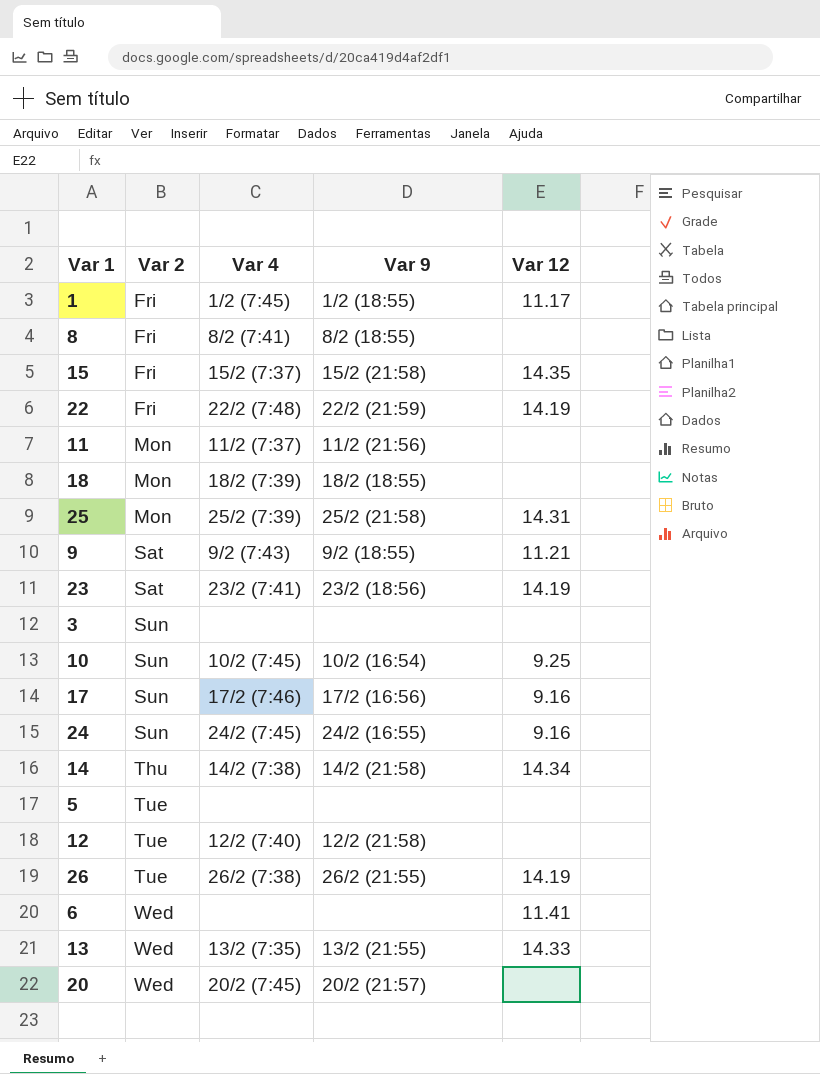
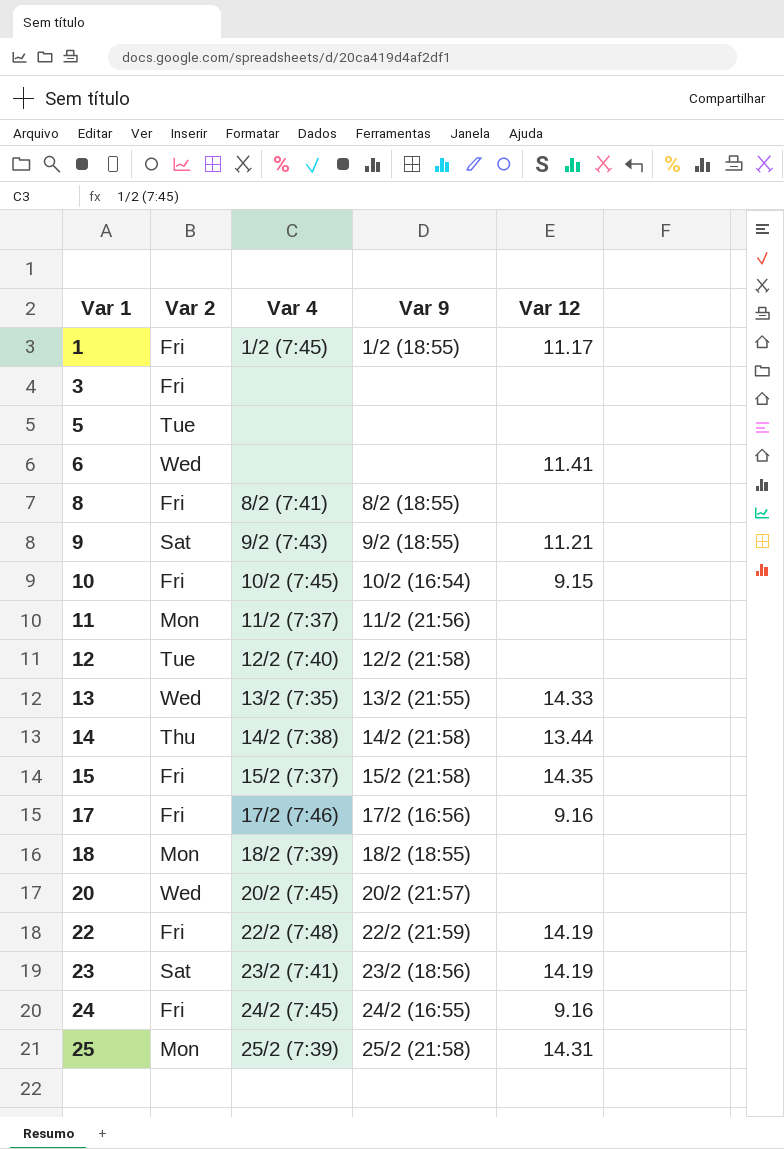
row order: Var 2 ascending -> Var 1 ascending
row 26: Tue | 26/2 (7:38) | 26/2 (21:55) | 14.19 -> none
3 | Var 2: Sun -> Fri
10 | Var 2: Sun -> Fri
10 | Var 12: 9.25 -> 9.15
14 | Var 12: 14.34 -> 13.44
17 | Var 2: Sun -> Fri
24 | Var 2: Sun -> Fri

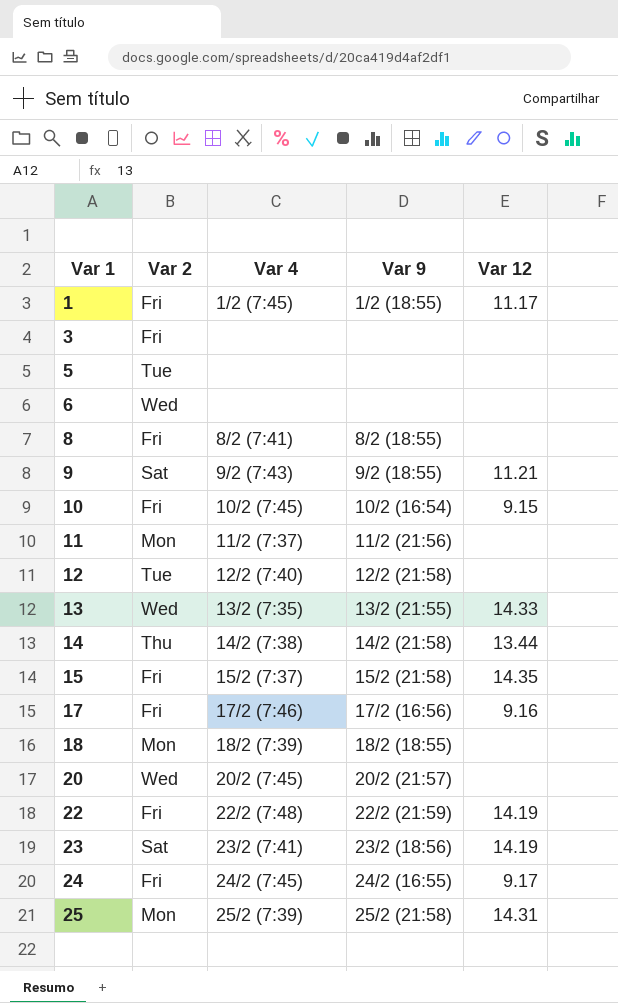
6 | Var 12: 11.41 -> none
24 | Var 12: 9.16 -> 9.17

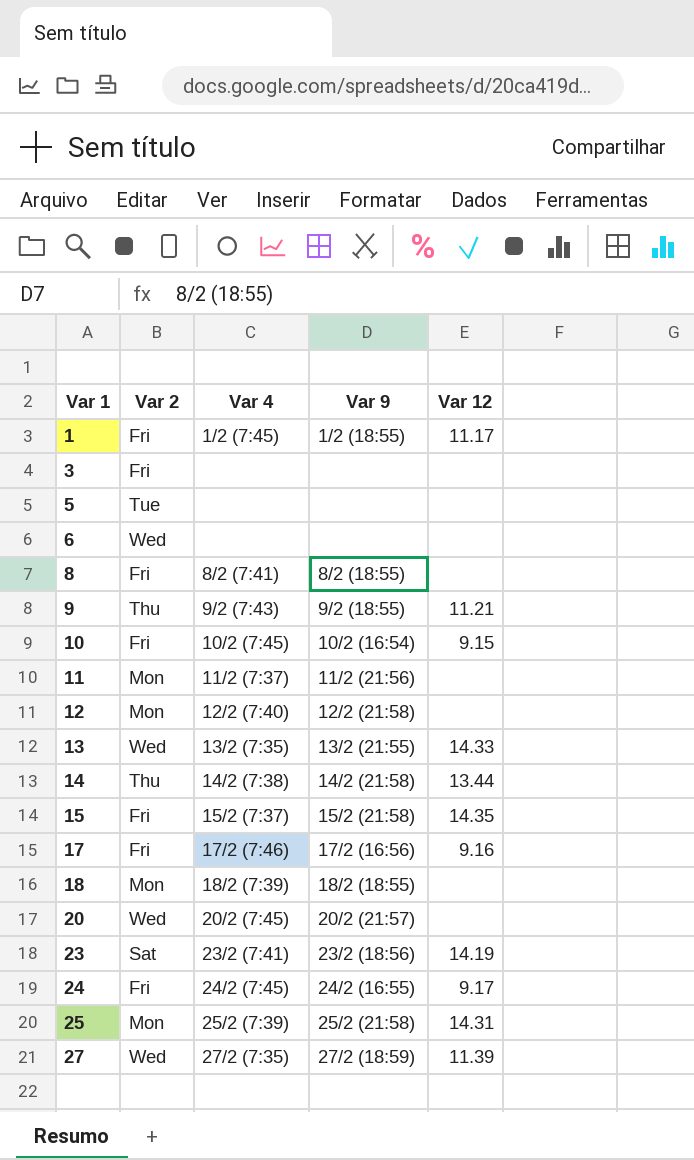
row 22: Fri | 22/2 (7:48) | 22/2 (21:59) | 14.19 -> none
9 | Var 2: Sat -> Thu
12 | Var 2: Tue -> Mon
row 27: none -> Wed | 27/2 (7:35) | 27/2 (18:59) | 11.39

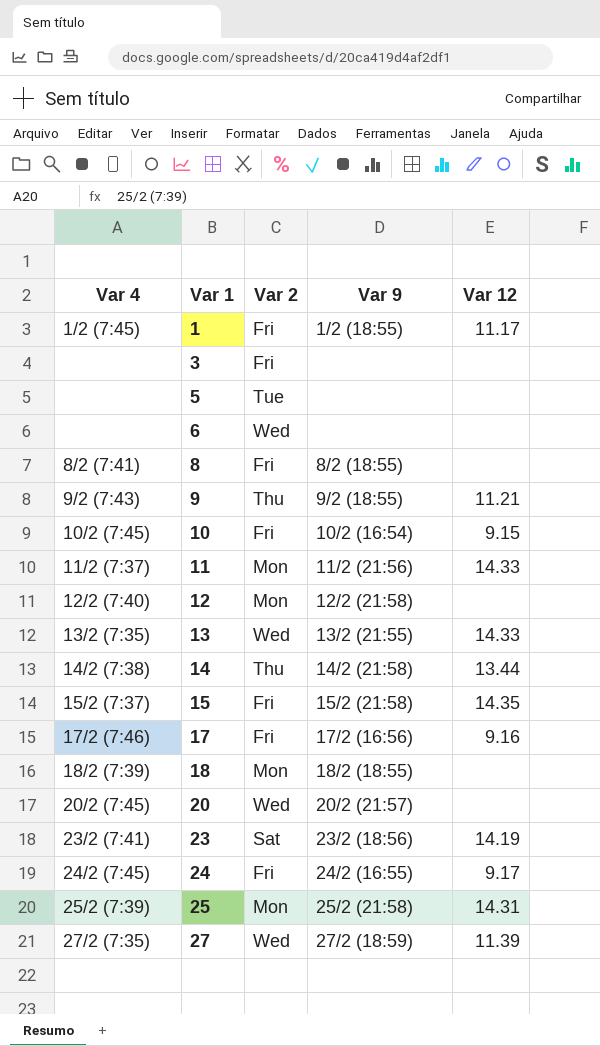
column Var 4 | position: 3 -> 1
11 | Var 12: none -> 14.33

